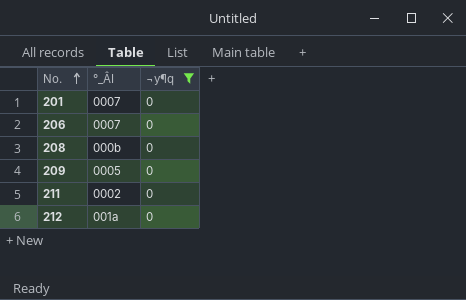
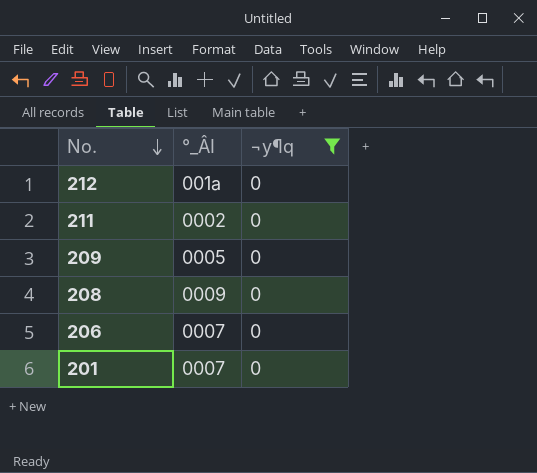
row order: No. ascending -> No. descending
208 | °_ÂI: 000b -> 0009

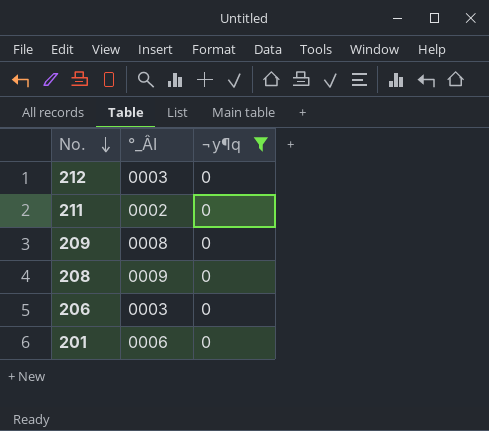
212 | °_ÂI: 001a -> 0003
209 | °_ÂI: 0005 -> 0008
206 | °_ÂI: 0007 -> 0003
201 | °_ÂI: 0007 -> 0006

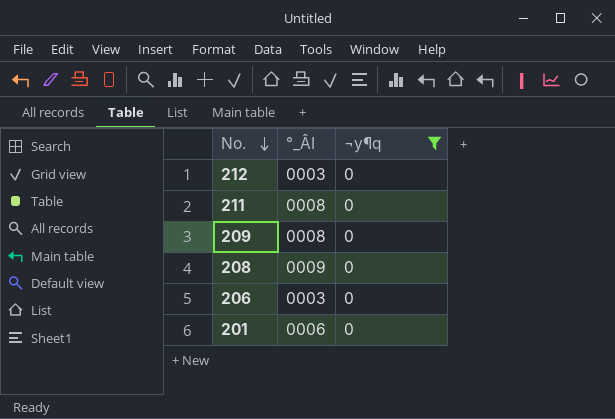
211 | °_ÂI: 0002 -> 0008

